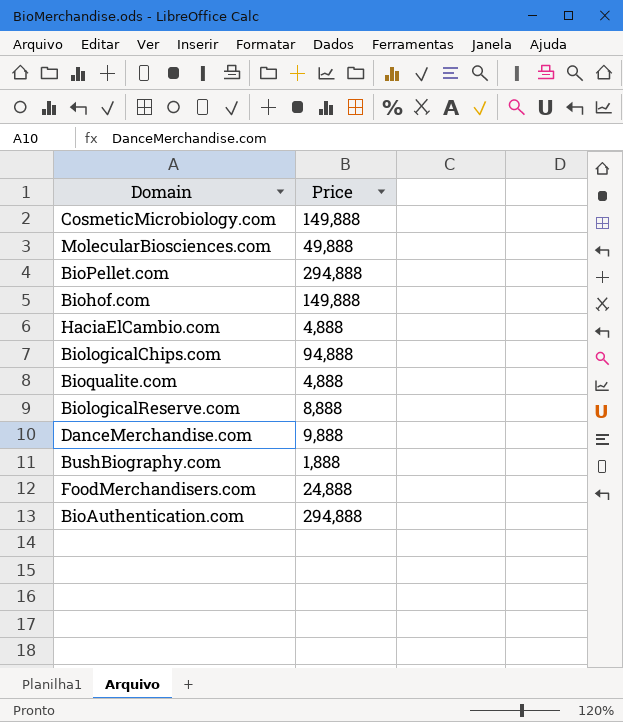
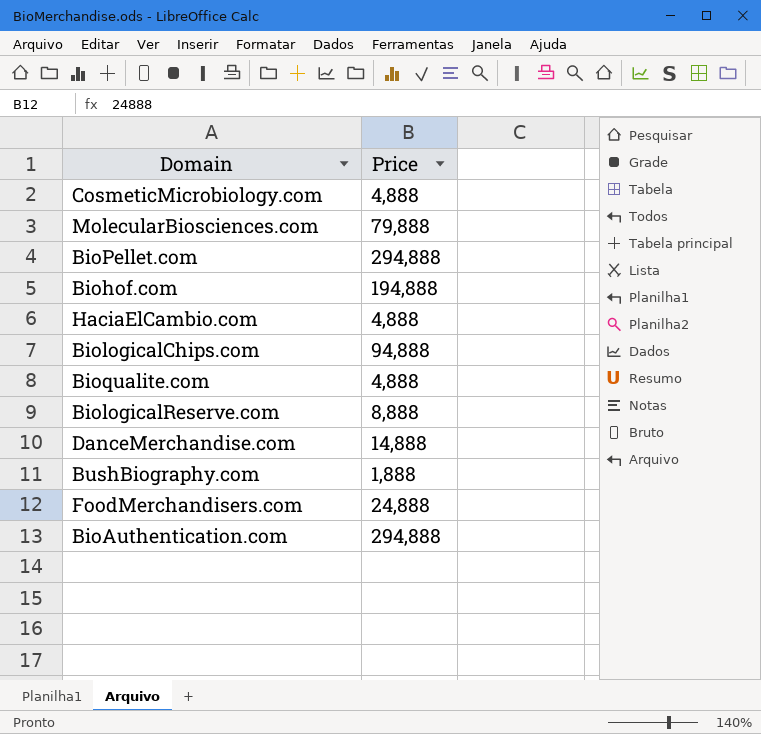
CosmeticMicrobiology.com | Price: 149,888 -> 4,888
MolecularBiosciences.com | Price: 49,888 -> 79,888
Biohof.com | Price: 149,888 -> 194,888
DanceMerchandise.com | Price: 9,888 -> 14,888

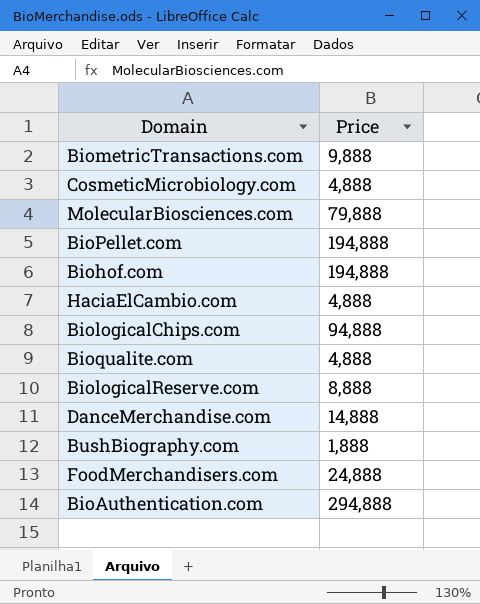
row BiometricTransactions.com: none -> 9,888
BioPellet.com | Price: 294,888 -> 194,888

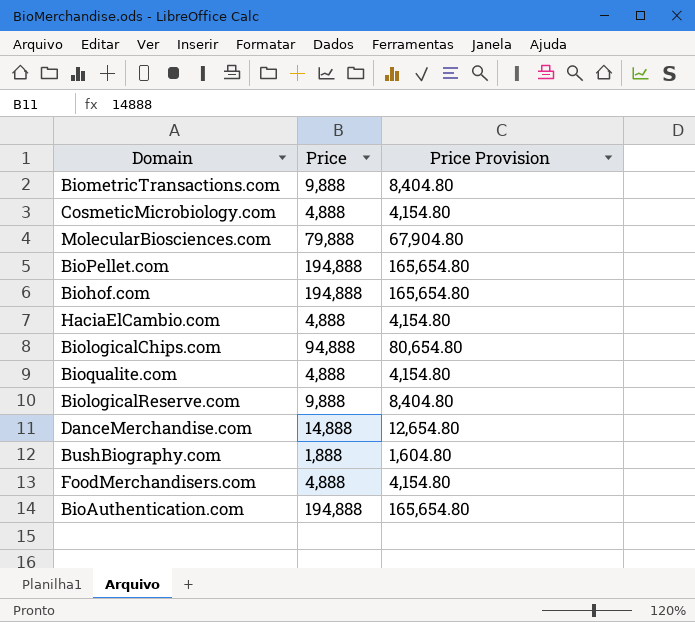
column Price Provision | formula: none -> [Price] * 0.85
BiologicalReserve.com | Price: 8,888 -> 9,888
FoodMerchandisers.com | Price: 24,888 -> 4,888
BioAuthentication.com | Price: 294,888 -> 194,888

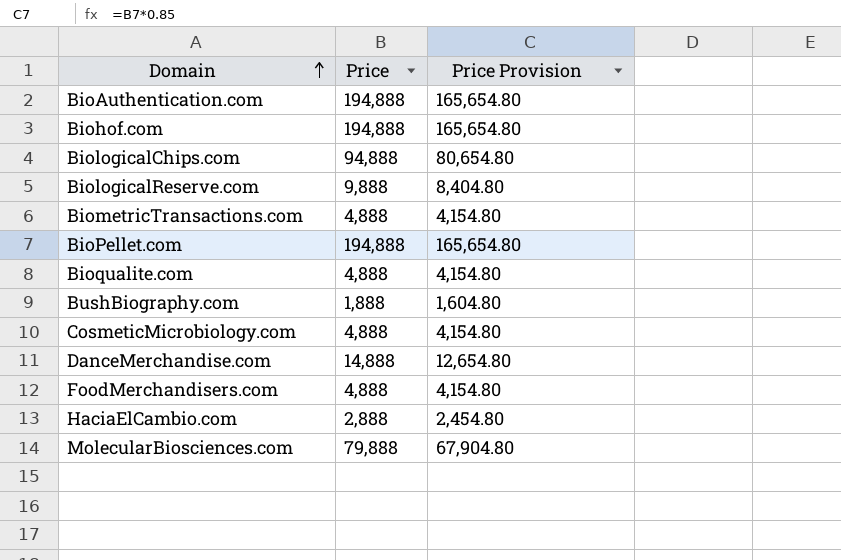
row order: none -> Domain ascending
BiometricTransactions.com | Price: 9,888 -> 4,888
BiometricTransactions.com | Price Provision: 8,404.80 -> 4,154.80
HaciaElCambio.com | Price: 4,888 -> 2,888
HaciaElCambio.com | Price Provision: 4,154.80 -> 2,454.80

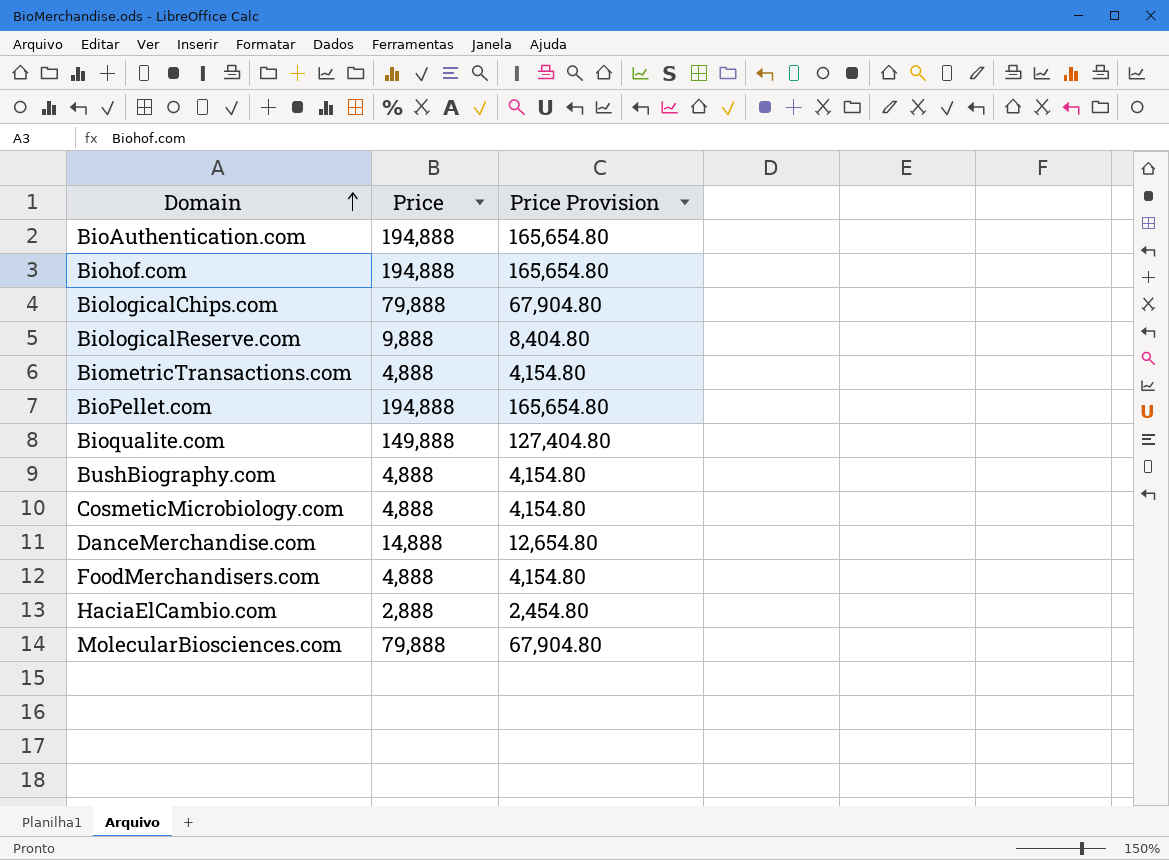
BiologicalChips.com | Price: 94,888 -> 79,888
BiologicalChips.com | Price Provision: 80,654.80 -> 67,904.80
Bioqualite.com | Price: 4,888 -> 149,888
Bioqualite.com | Price Provision: 4,154.80 -> 127,404.80
BushBiography.com | Price: 1,888 -> 4,888
BushBiography.com | Price Provision: 1,604.80 -> 4,154.80

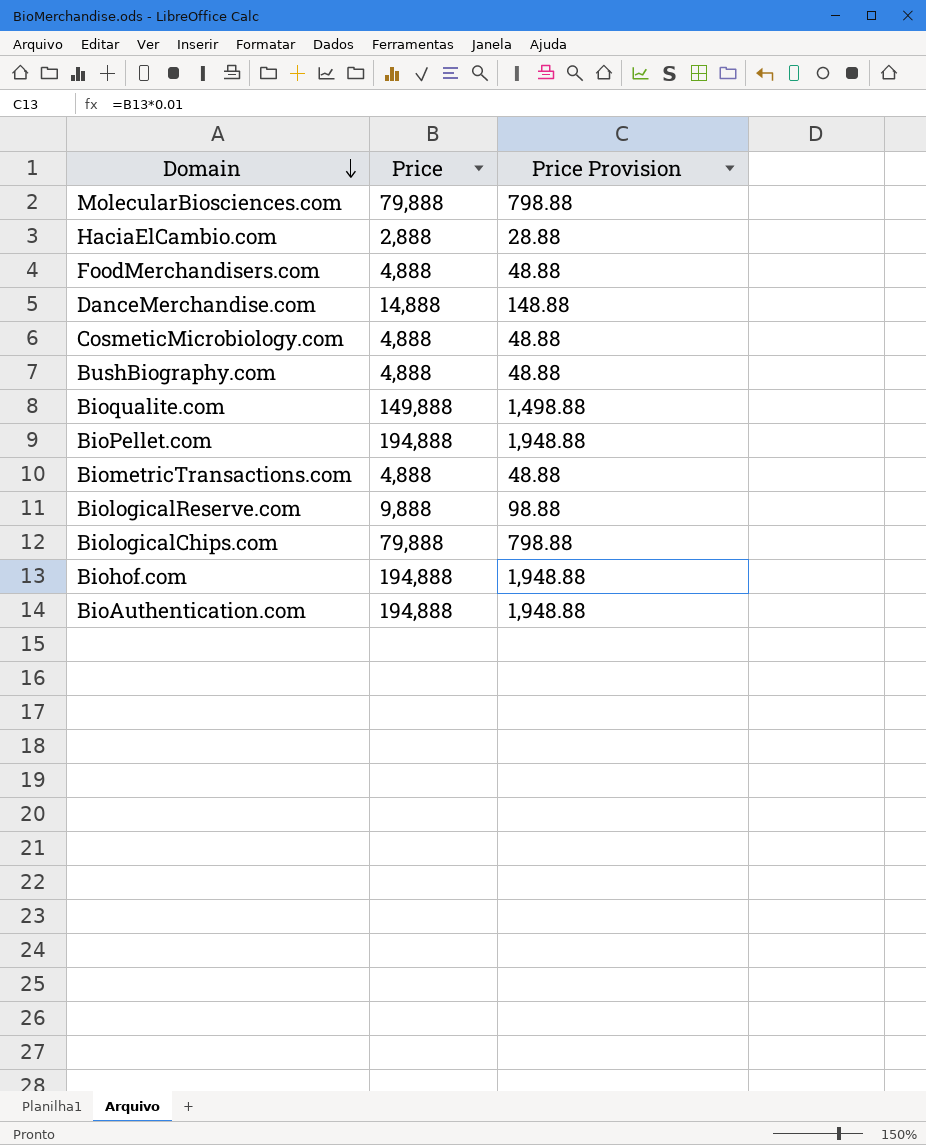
row order: Domain ascending -> Domain descending
column Price Provision | formula: [Price] * 0.85 -> [Price] * 0.01

